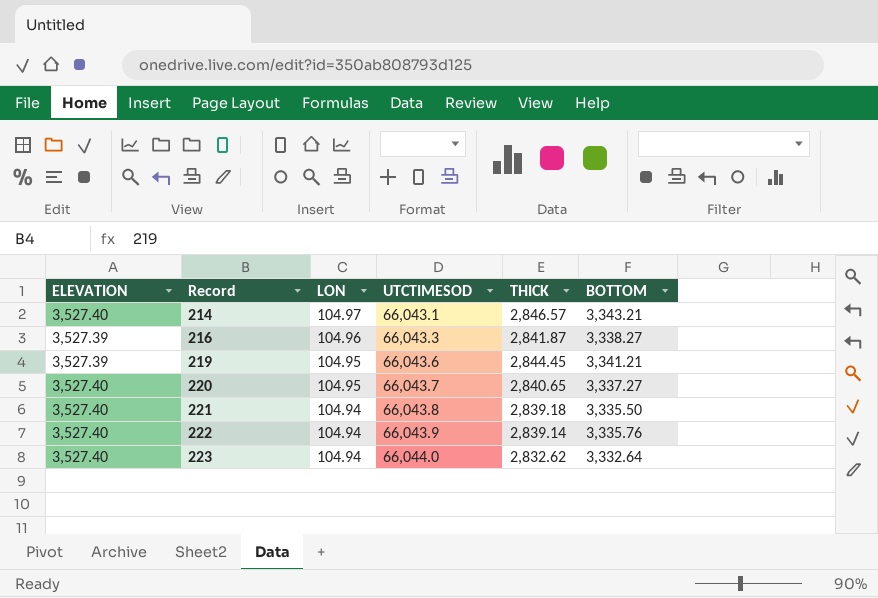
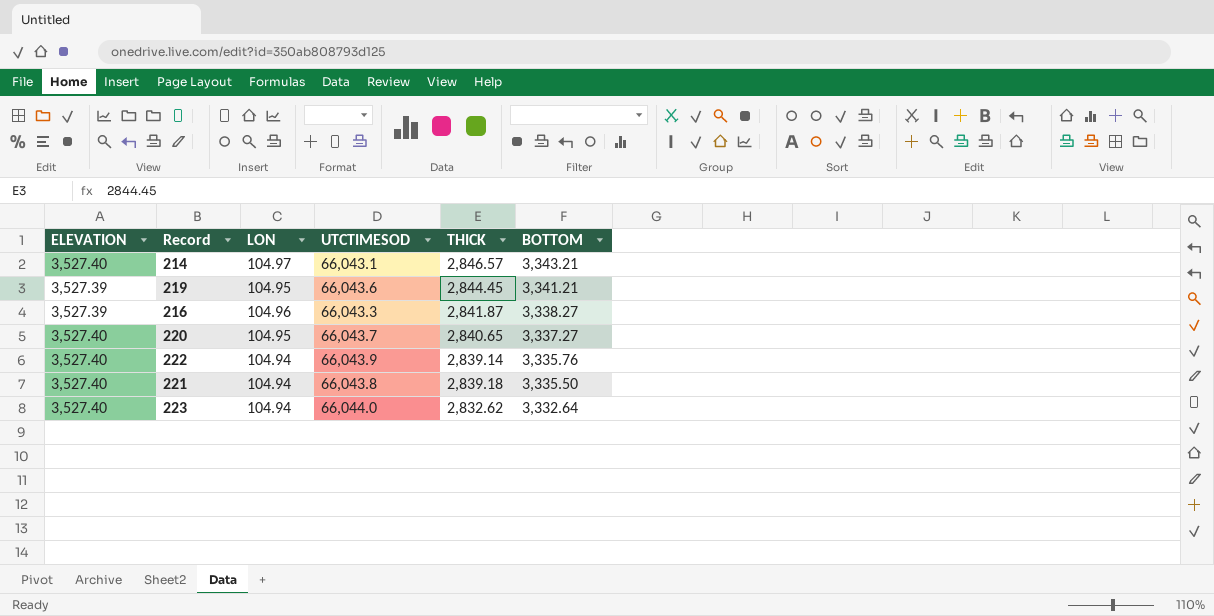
row order: Record ascending -> BOTTOM descending

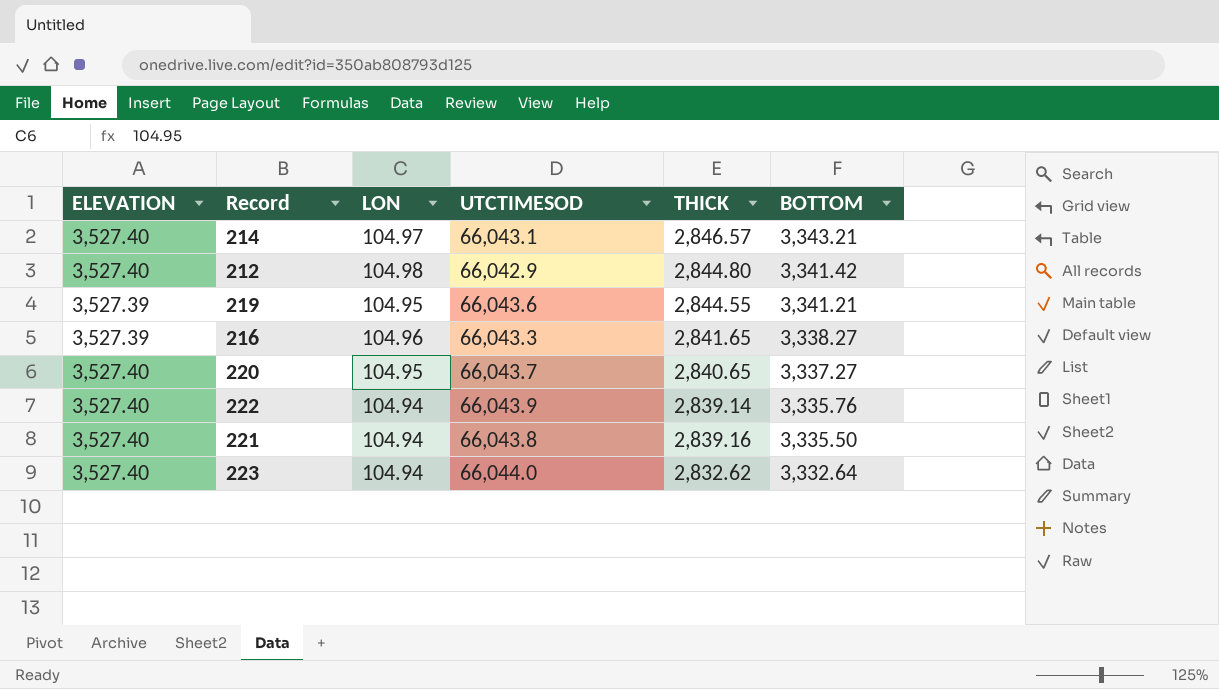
row 212: none -> 3,527.40 | 104.98 | 66,042.9 | 2,844.80 | 3,341.42
219 | THICK: 2,844.45 -> 2,844.55
216 | THICK: 2,841.87 -> 2,841.65
221 | THICK: 2,839.18 -> 2,839.16

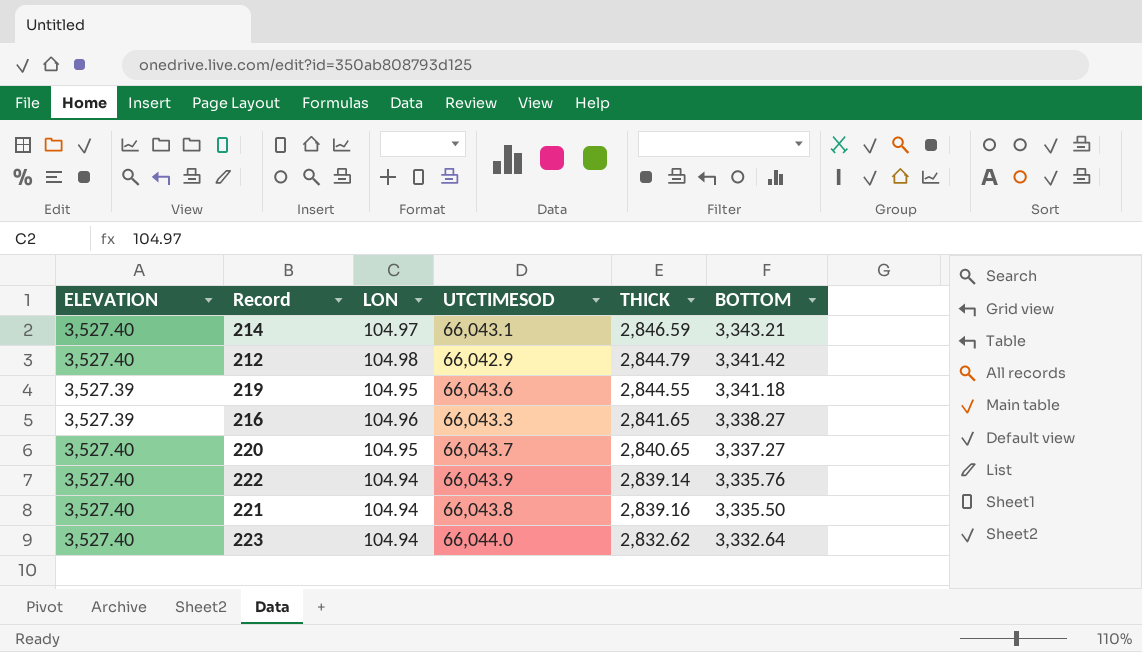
214 | THICK: 2,846.57 -> 2,846.59
212 | THICK: 2,844.80 -> 2,844.79
219 | BOTTOM: 3,341.21 -> 3,341.18

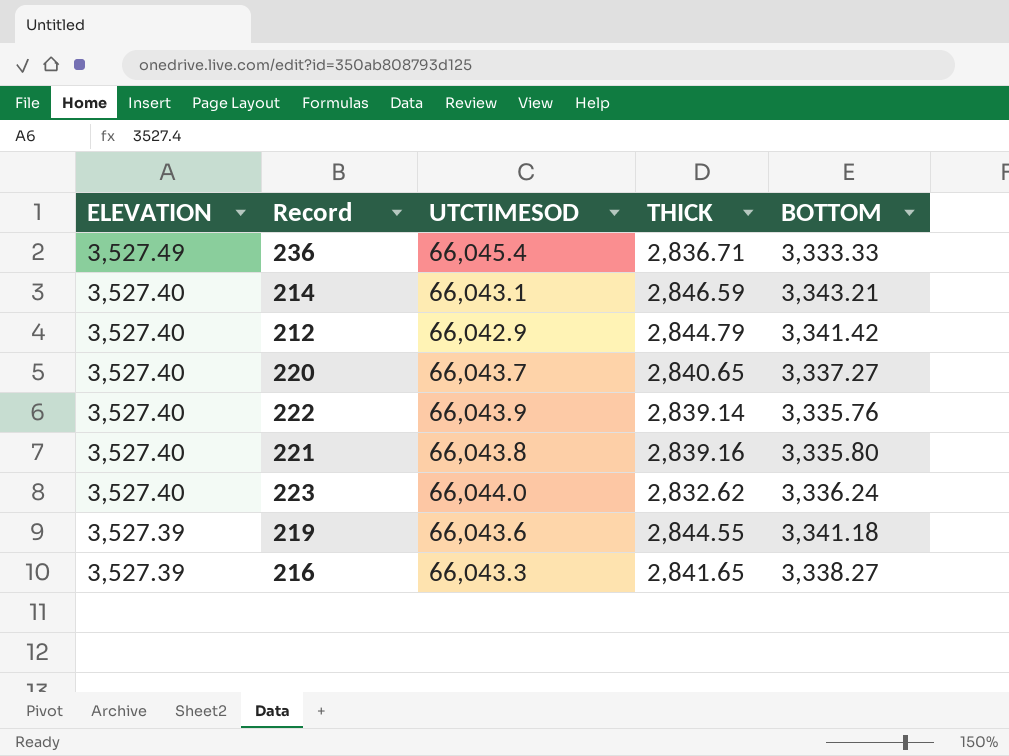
row order: BOTTOM descending -> ELEVATION descending
column LON | position: 3 -> none
row 236: none -> 3,527.49 | 66,045.4 | 2,836.71 | 3,333.33
221 | BOTTOM: 3,335.50 -> 3,335.80
223 | BOTTOM: 3,332.64 -> 3,336.24

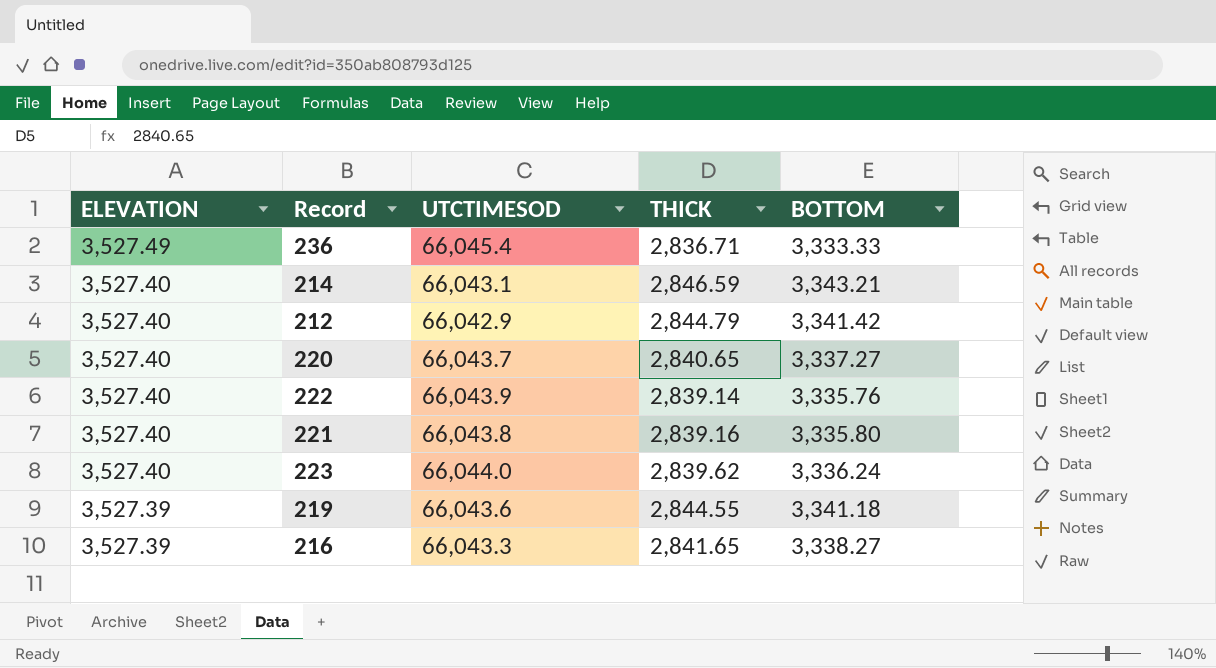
223 | THICK: 2,832.62 -> 2,839.62

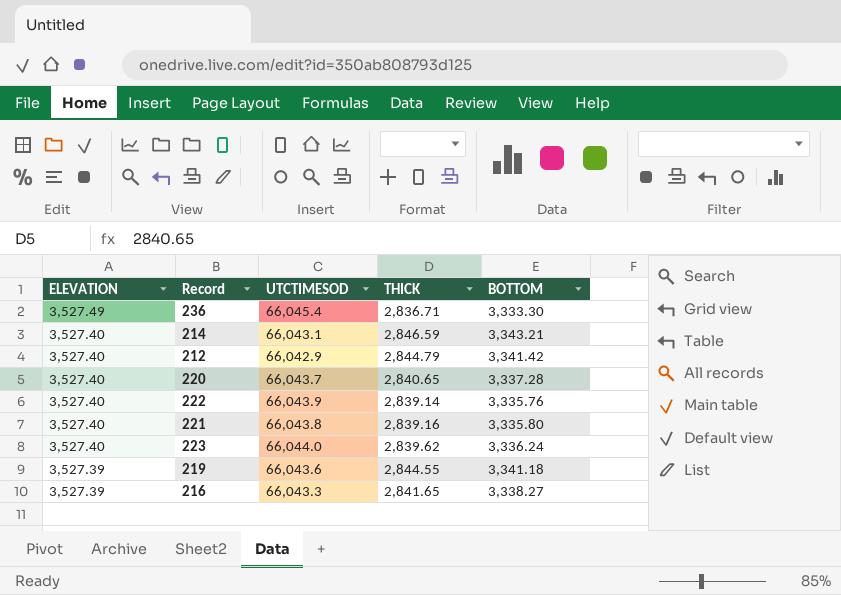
236 | BOTTOM: 3,333.33 -> 3,333.30
220 | BOTTOM: 3,337.27 -> 3,337.28

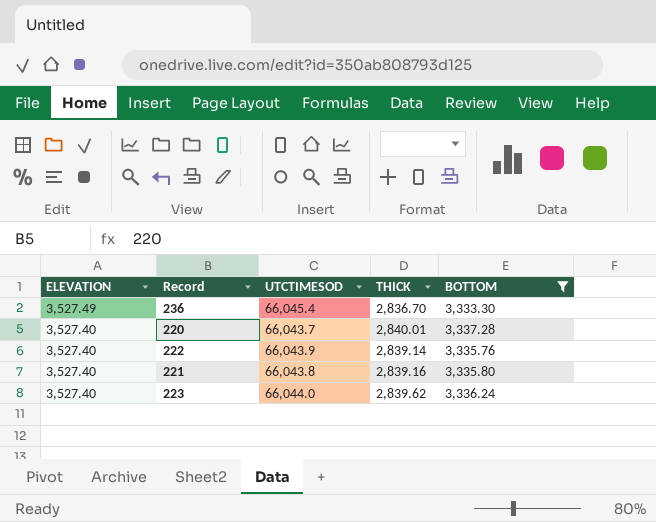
filter: none -> BOTTOM <= 3,337.28
236 | THICK: 2,836.71 -> 2,836.70
220 | THICK: 2,840.65 -> 2,840.01

